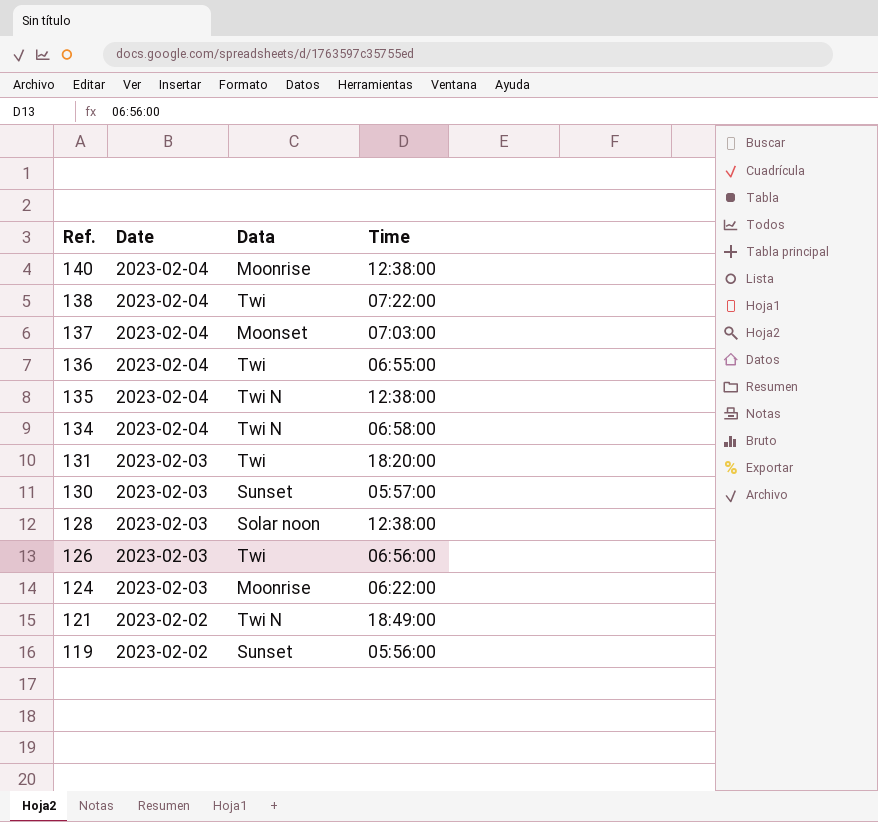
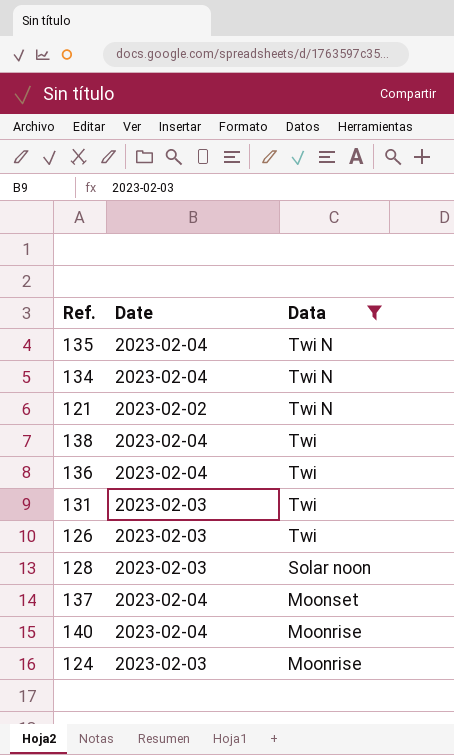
filter: none -> Data != Sunset
row order: Ref. descending -> Data descending
column Time | position: 4 -> none

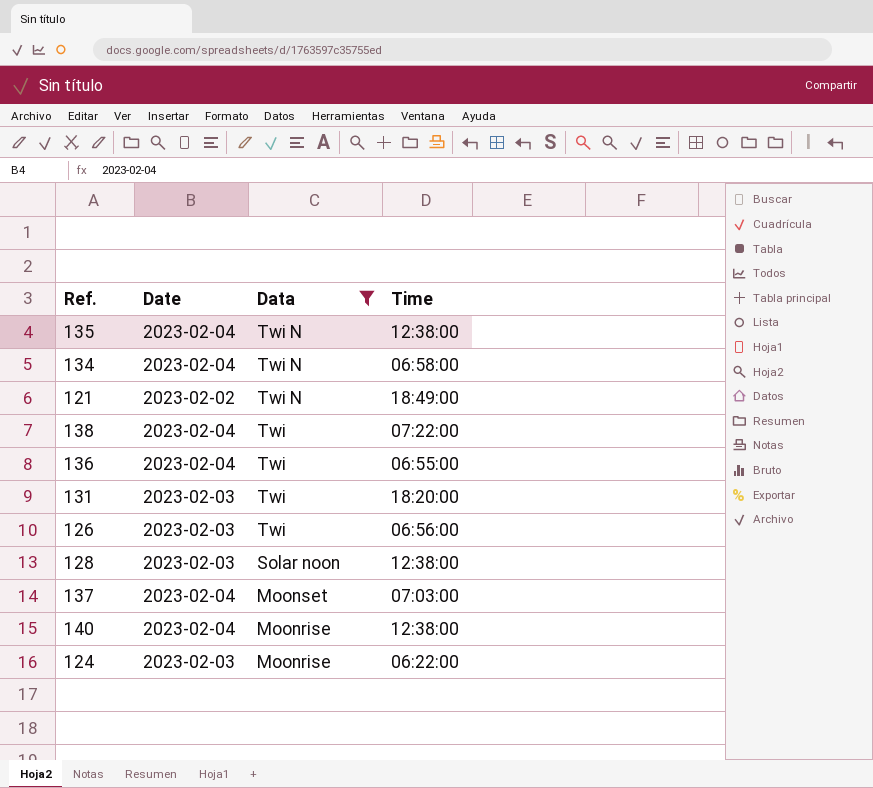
column Time | position: none -> 4

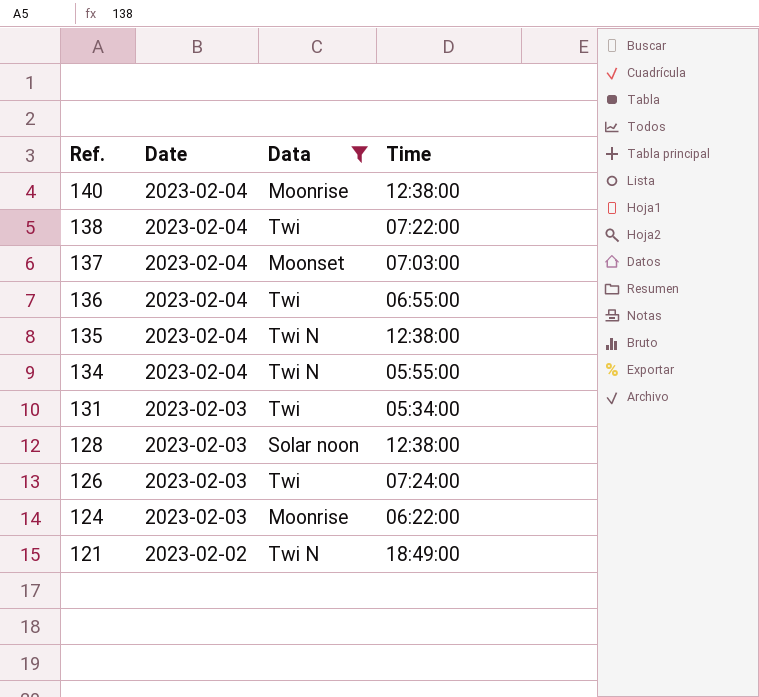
row order: Data descending -> Ref. descending
134 | Time: 06:58:00 -> 05:55:00
131 | Time: 18:20:00 -> 05:34:00
126 | Time: 06:56:00 -> 07:24:00

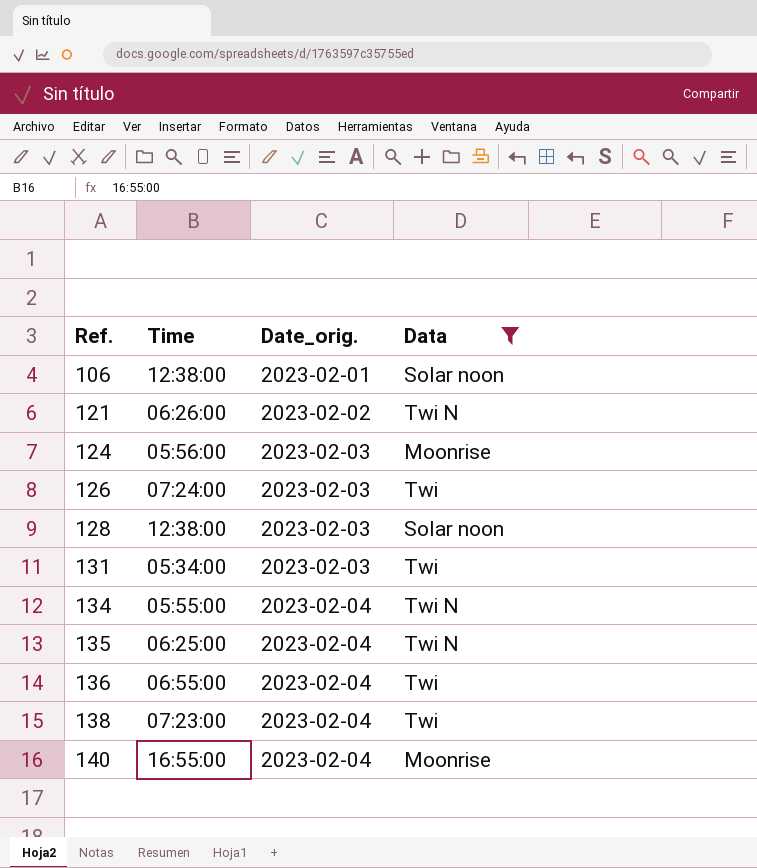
row order: Ref. descending -> Ref. ascending
column Time | position: 4 -> 2
column name: Date -> Date_orig.
row 137: 2023-02-04 | Moonset | 07:03:00 -> none
row 106: none -> 12:38:00 | 2023-02-01 | Solar noon
121 | Time: 18:49:00 -> 06:26:00
124 | Time: 06:22:00 -> 05:56:00
135 | Time: 12:38:00 -> 06:25:00
138 | Time: 07:22:00 -> 07:23:00
140 | Time: 12:38:00 -> 16:55:00

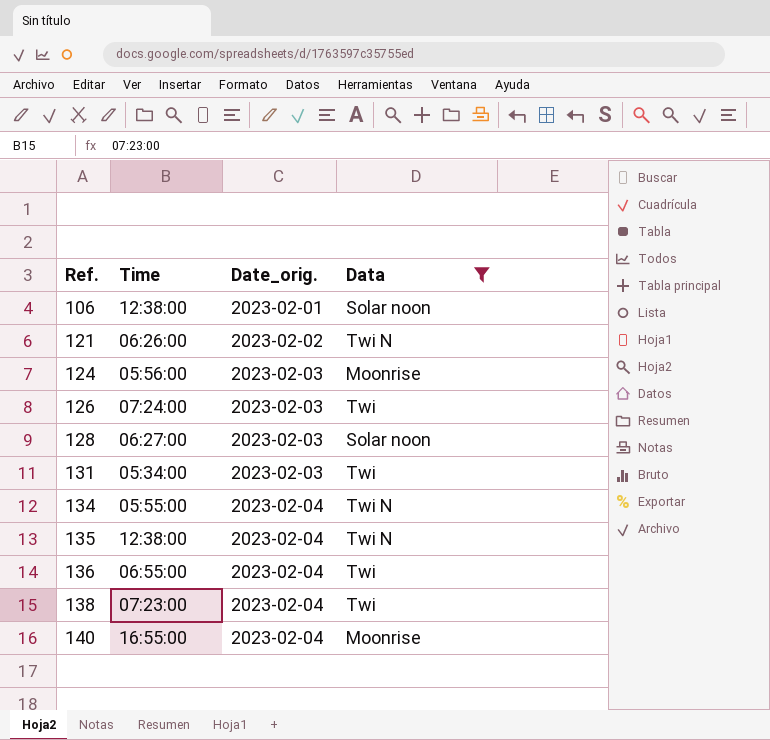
128 | Time: 12:38:00 -> 06:27:00
135 | Time: 06:25:00 -> 12:38:00

